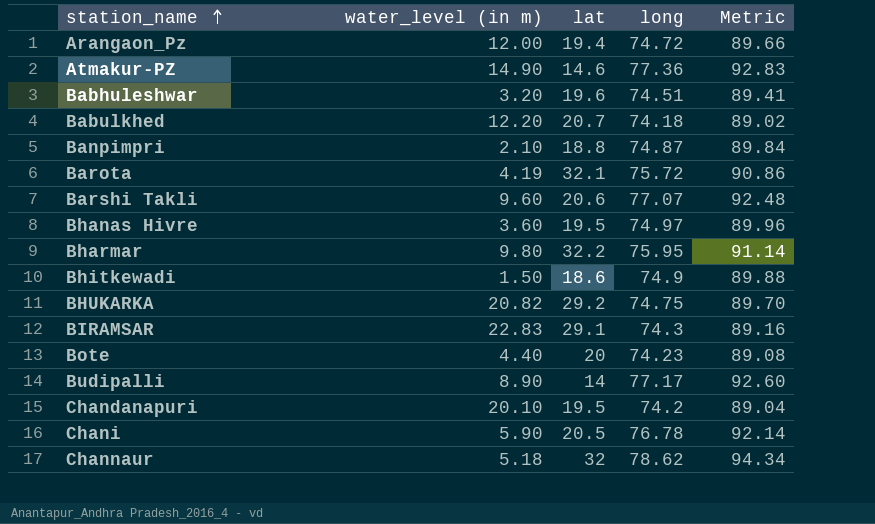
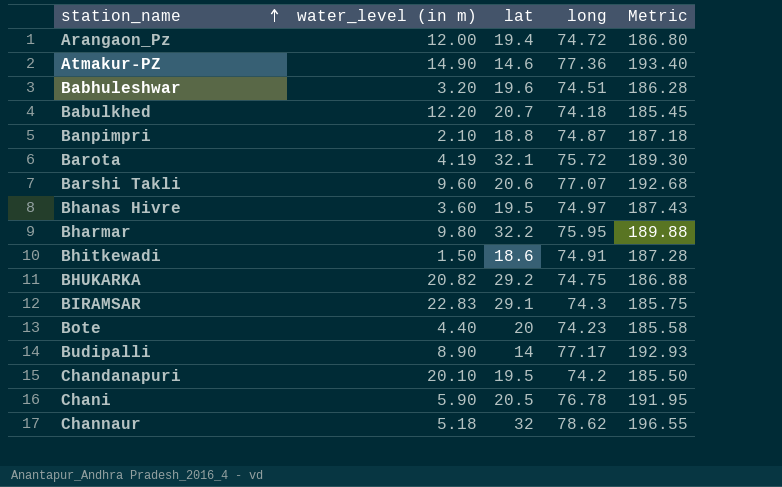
column Metric | formula: [long] * 1.2 -> [long] * 2.5
Bhitkewadi | long: 74.9 -> 74.91

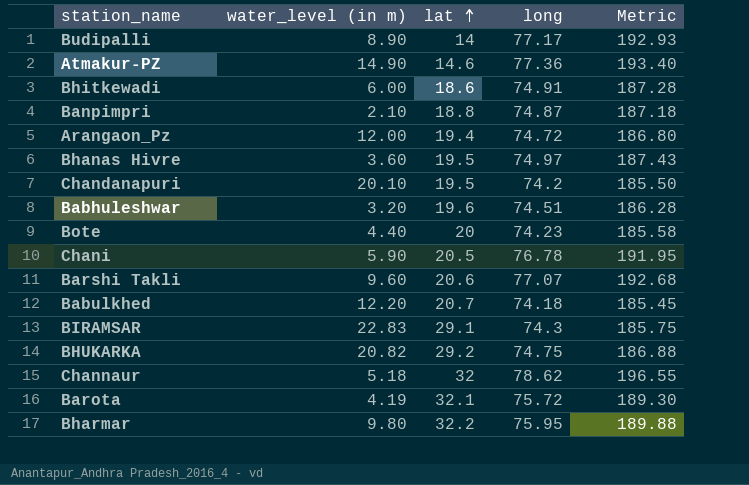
row order: station_name ascending -> lat ascending
Bhitkewadi | water_level (in m): 1.50 -> 6.00

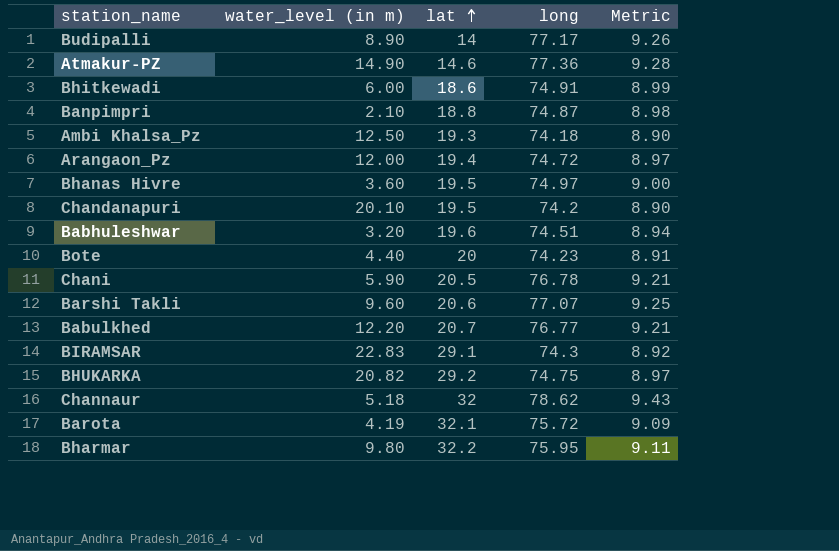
column Metric | formula: [long] * 2.5 -> [long] * 0.12
row Ambi Khalsa_Pz: none -> 12.50 | 19.3 | 74.18 | 8.90
Babulkhed | long: 74.18 -> 76.77

